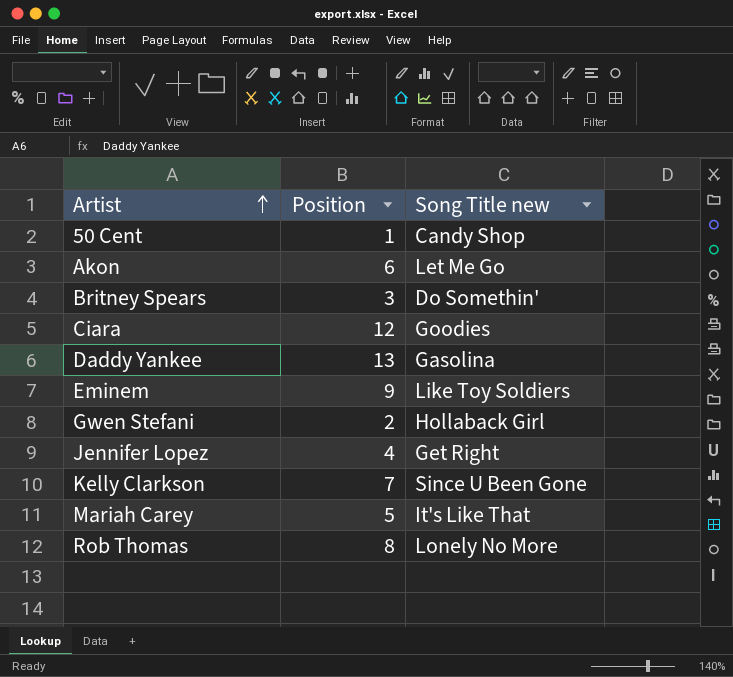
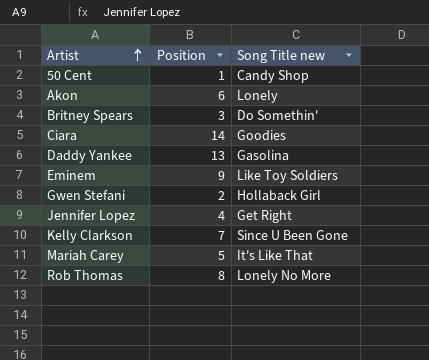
Akon | Song Title new: Let Me Go -> Lonely
Ciara | Position: 12 -> 14

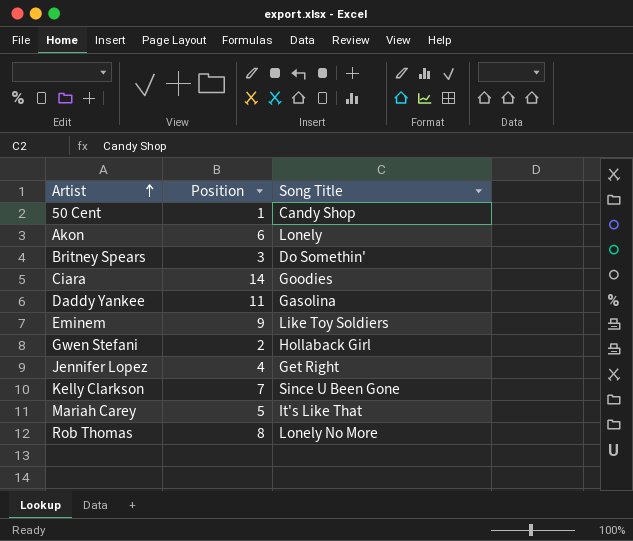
column name: Song Title new -> Song Title
Daddy Yankee | Position: 13 -> 11

